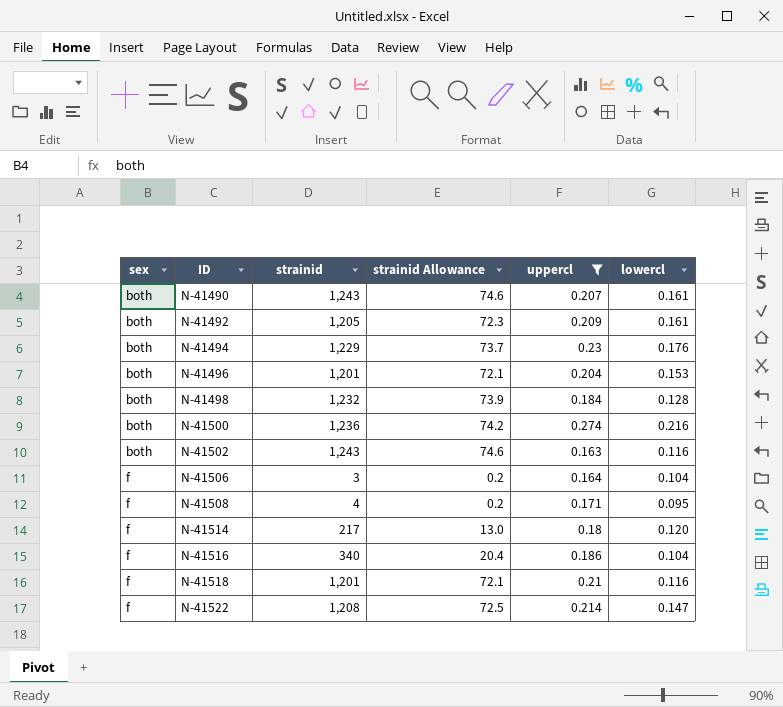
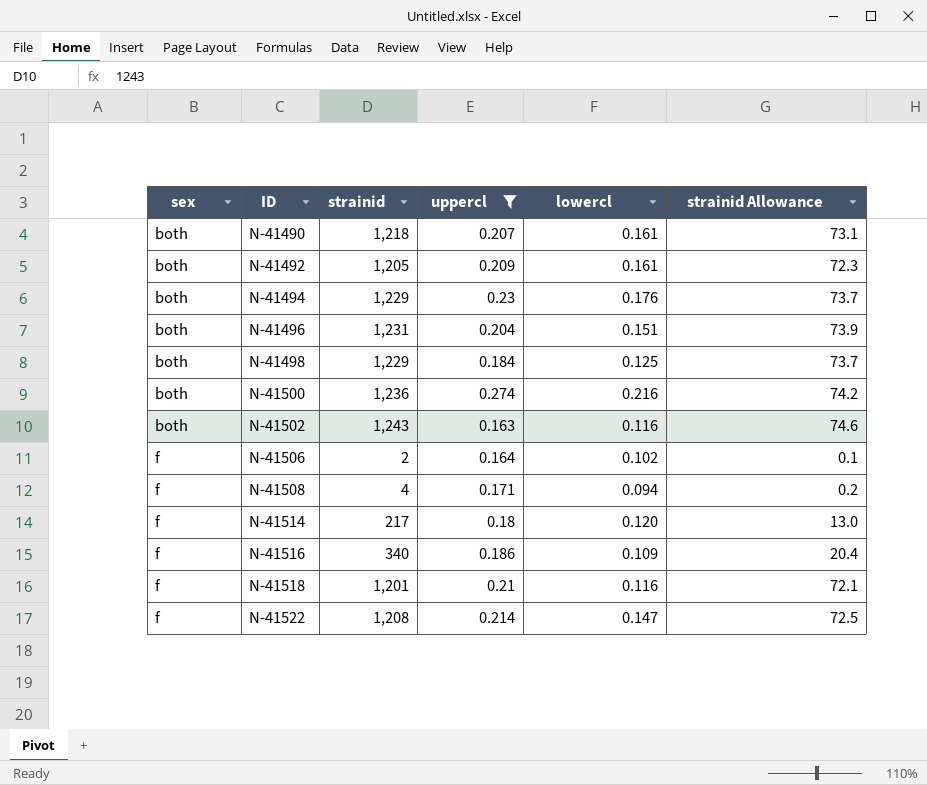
column strainid Allowance | position: 4 -> 6
N-41490 | strainid: 1,243 -> 1,218
N-41490 | strainid Allowance: 74.6 -> 73.1
N-41496 | strainid: 1,201 -> 1,231
N-41496 | lowercl: 0.153 -> 0.151
N-41496 | strainid Allowance: 72.1 -> 73.9
N-41498 | strainid: 1,232 -> 1,229
N-41498 | lowercl: 0.128 -> 0.125
N-41498 | strainid Allowance: 73.9 -> 73.7
N-41506 | strainid: 3 -> 2
N-41506 | lowercl: 0.104 -> 0.102
N-41506 | strainid Allowance: 0.2 -> 0.1
N-41508 | lowercl: 0.095 -> 0.094
N-41516 | lowercl: 0.104 -> 0.109

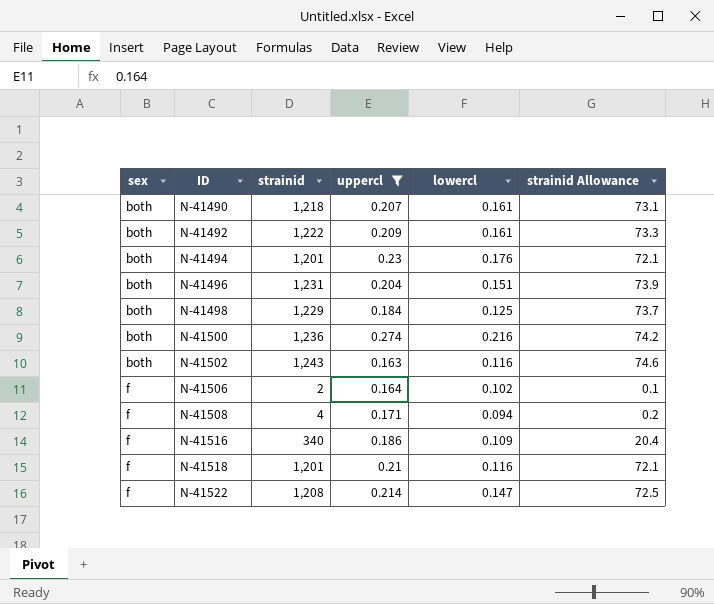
row N-41514: f | 217 | 0.18 | 0.120 | 13.0 -> none
N-41492 | strainid: 1,205 -> 1,222
N-41492 | strainid Allowance: 72.3 -> 73.3
N-41494 | strainid: 1,229 -> 1,201
N-41494 | strainid Allowance: 73.7 -> 72.1

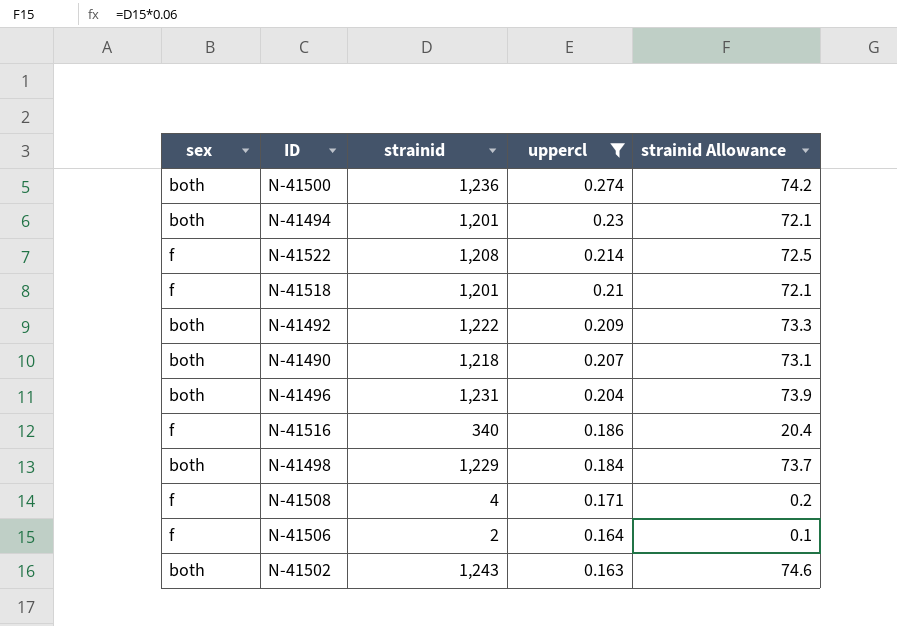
row order: sex ascending -> uppercl descending
column lowercl | position: 5 -> none

